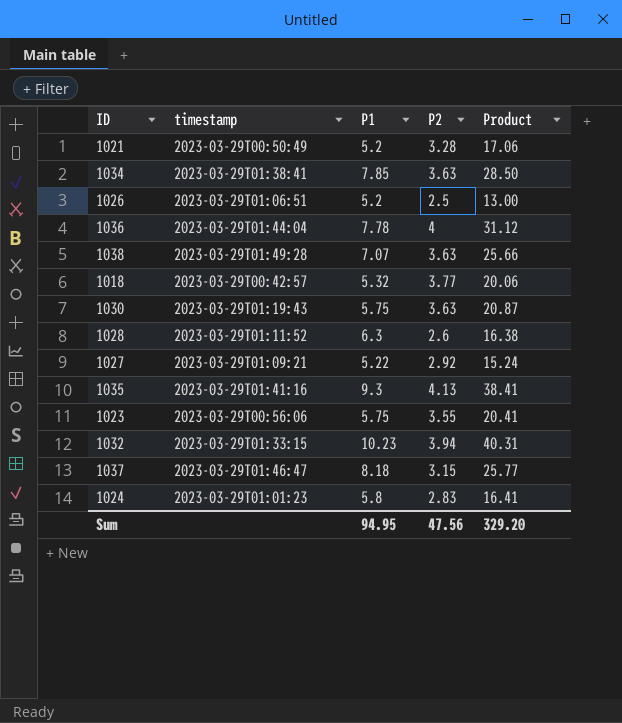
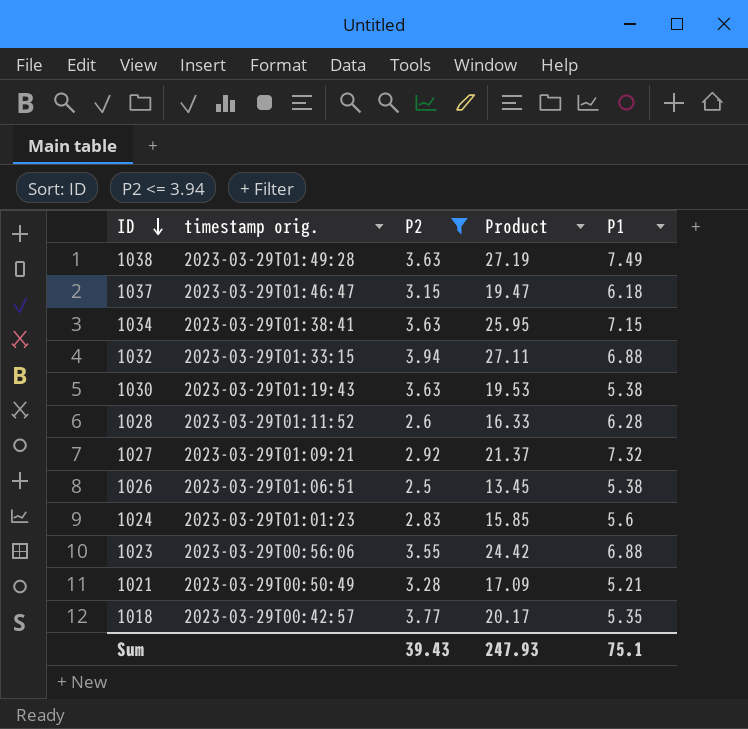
filter: none -> P2 <= 3.94
row order: none -> ID descending
column name: timestamp -> timestamp orig.
column P1 | position: 3 -> 5
1038 | Product: 25.66 -> 27.19
1038 | P1: 7.07 -> 7.49
1037 | Product: 25.77 -> 19.47
1037 | P1: 8.18 -> 6.18
1034 | Product: 28.50 -> 25.95
1034 | P1: 7.85 -> 7.15
1032 | Product: 40.31 -> 27.11
1032 | P1: 10.23 -> 6.88
1030 | Product: 20.87 -> 19.53
1030 | P1: 5.75 -> 5.38
1028 | Product: 16.38 -> 16.33
1028 | P1: 6.3 -> 6.28
1027 | Product: 15.24 -> 21.37
1027 | P1: 5.22 -> 7.32
1026 | Product: 13.00 -> 13.45
1026 | P1: 5.2 -> 5.38
1024 | Product: 16.41 -> 15.85
1024 | P1: 5.8 -> 5.6
1023 | Product: 20.41 -> 24.42
1023 | P1: 5.75 -> 6.88
1021 | Product: 17.06 -> 17.09
1021 | P1: 5.2 -> 5.21
1018 | Product: 20.06 -> 20.17
1018 | P1: 5.32 -> 5.35
Sum | P2: 47.56 -> 39.43
Sum | Product: 329.20 -> 247.93
Sum | P1: 94.95 -> 75.1

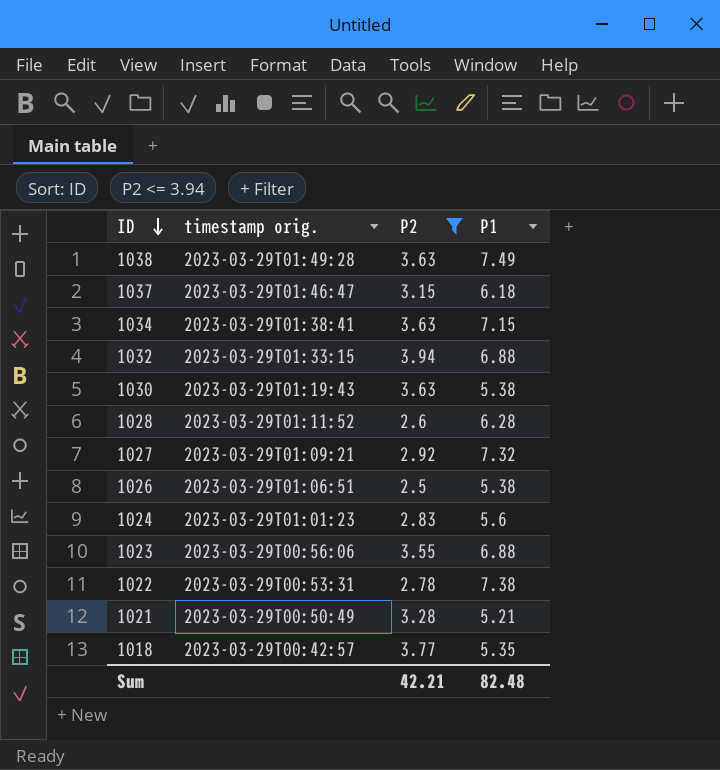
column Product | formula: [P2] * [P1] -> none
row 1022: none -> 2023-03-29T00:53:31 | 2.78 | 7.38
Sum | P2: 39.43 -> 42.21
Sum | P1: 75.1 -> 82.48

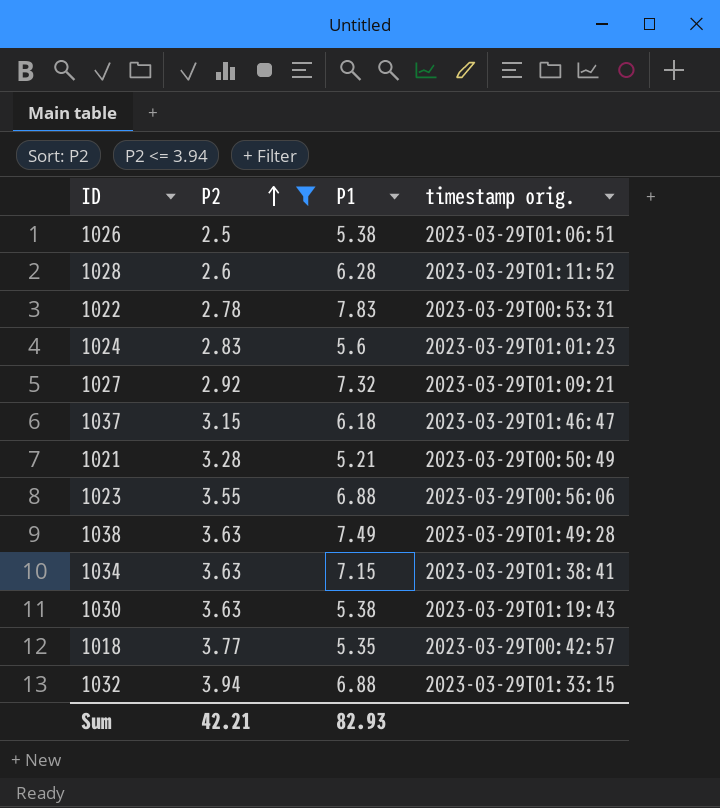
row order: ID descending -> P2 ascending
column timestamp orig. | position: 2 -> 4
1022 | P1: 7.38 -> 7.83
Sum | P1: 82.48 -> 82.93

